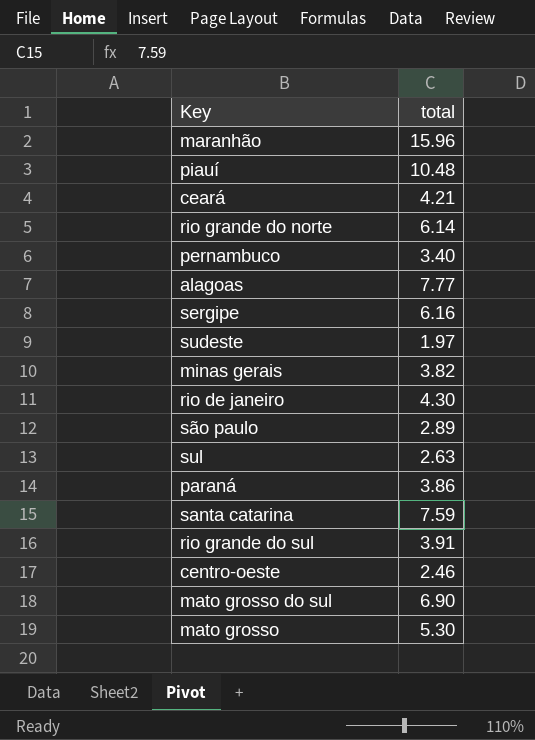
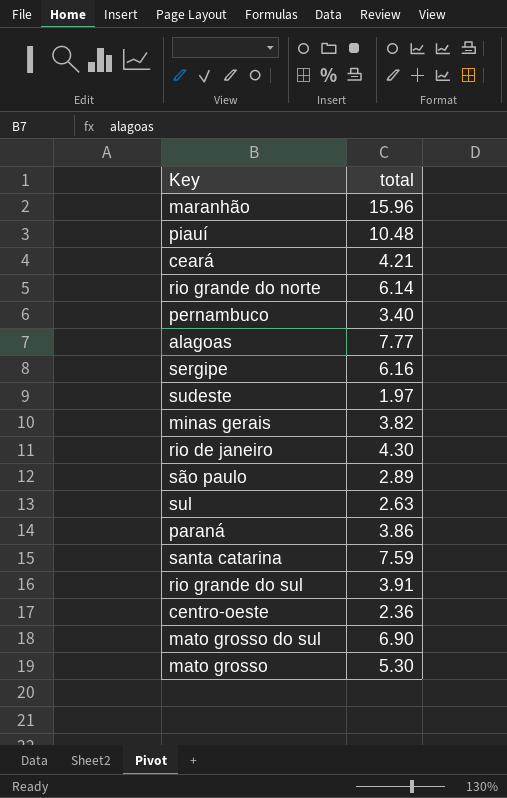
centro-oeste | total: 2.46 -> 2.36

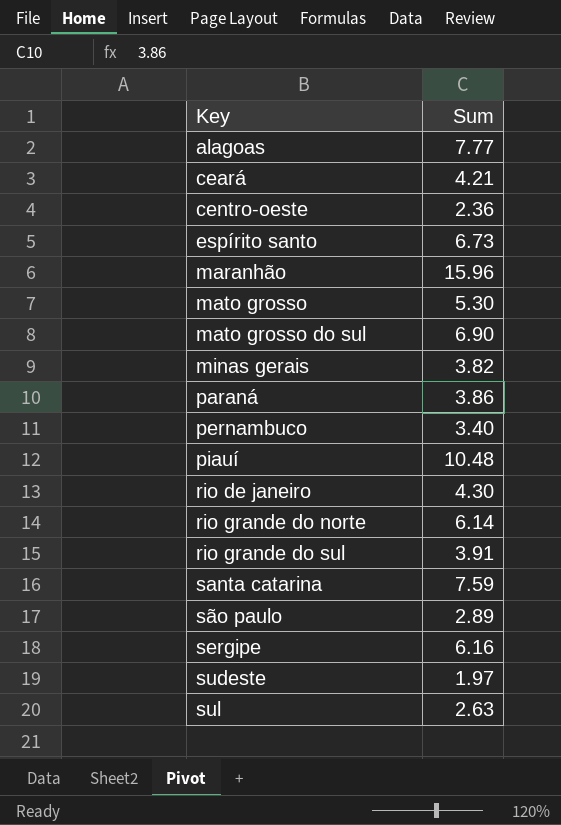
row order: none -> Key ascending
column name: total -> Sum
row espírito santo: none -> 6.73

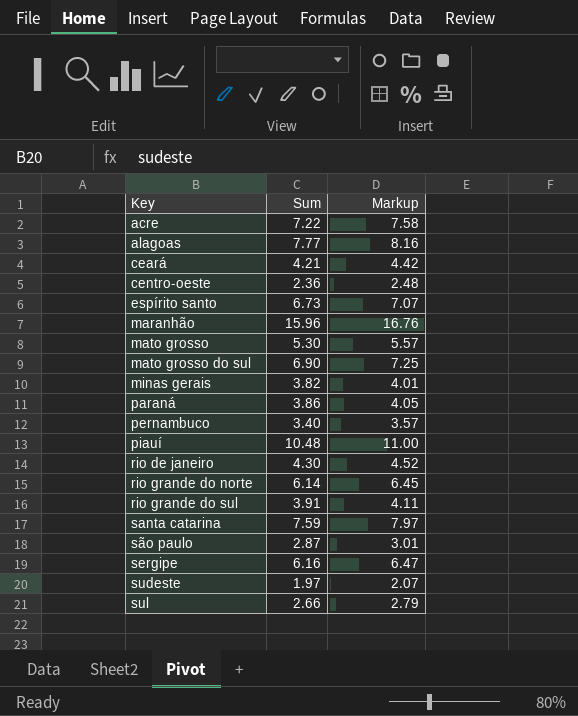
column Markup | formula: none -> [Sum] * 1.05
row acre: none -> 7.22 | 7.58
são paulo | Sum: 2.89 -> 2.87
sul | Sum: 2.63 -> 2.66

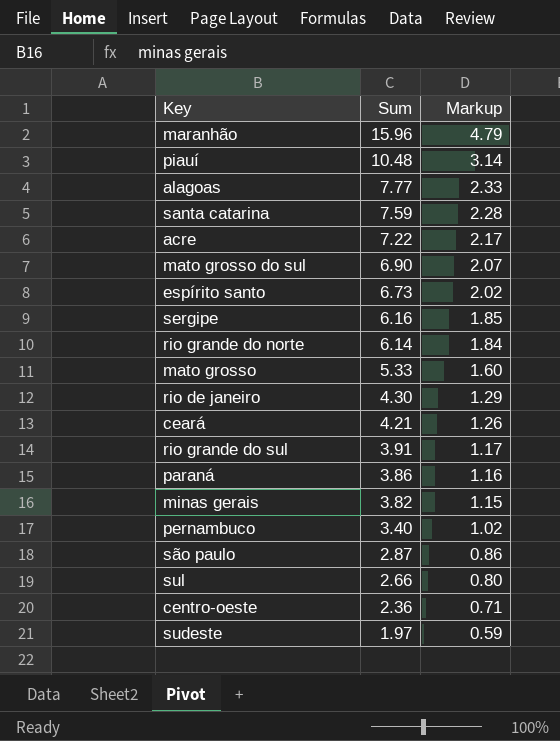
row order: Key ascending -> Sum descending
column Markup | formula: [Sum] * 1.05 -> [Sum] * 0.3
mato grosso | Sum: 5.30 -> 5.33

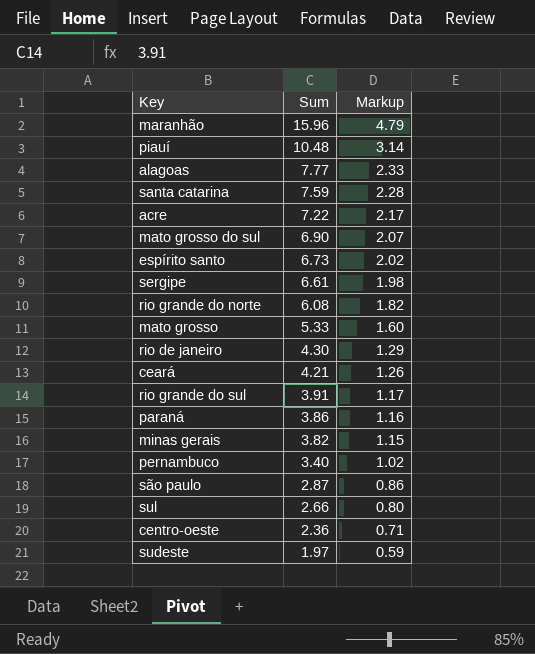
sergipe | Sum: 6.16 -> 6.61
sergipe | Markup: 1.85 -> 1.98
rio grande do norte | Sum: 6.14 -> 6.08
rio grande do norte | Markup: 1.84 -> 1.82

